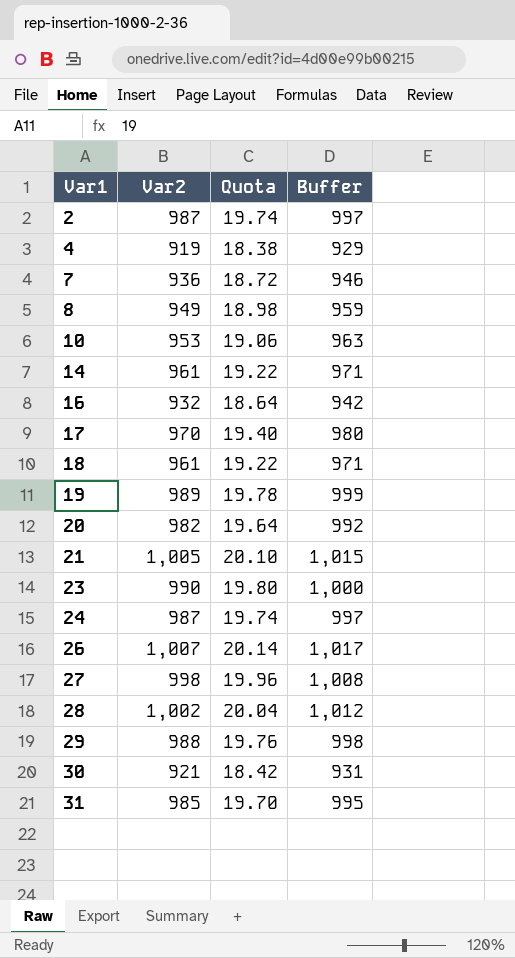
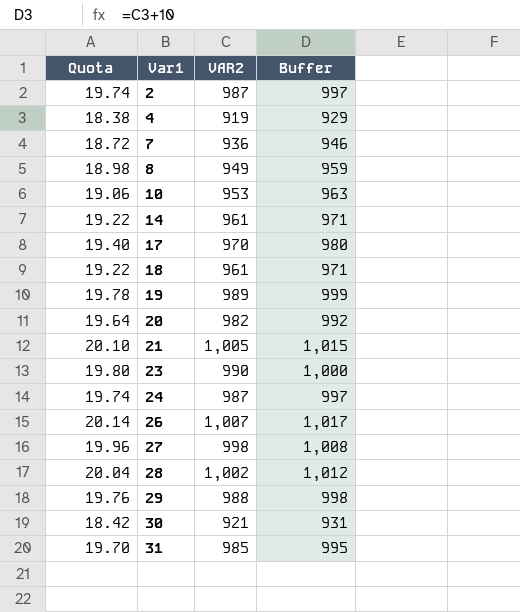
column Quota | position: 3 -> 1
column name: Var2 -> VAR2
row 16: 932 | 18.64 | 942 -> none

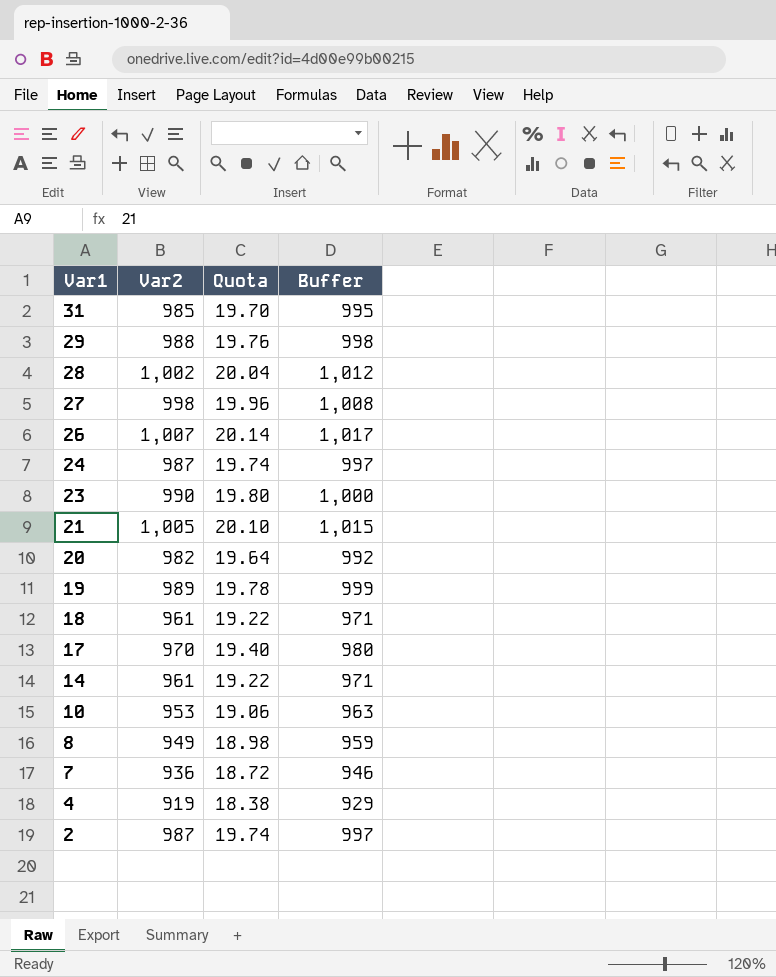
row order: Var1 ascending -> Var1 descending
column name: VAR2 -> Var2
column Quota | position: 1 -> 3
row 30: 18.42 | 921 | 931 -> none

